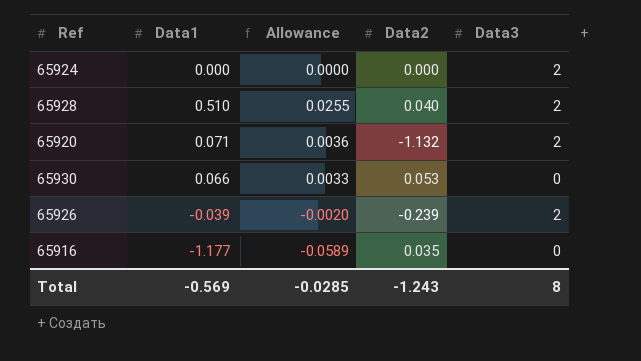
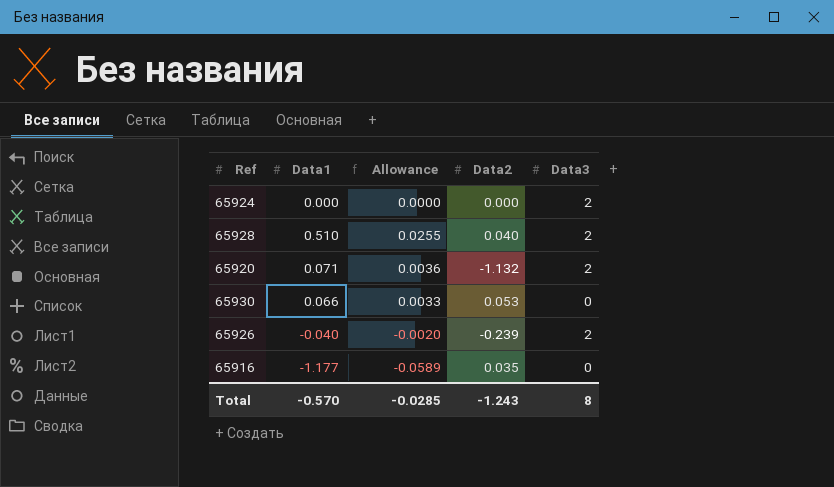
65926 | Data1: -0.039 -> -0.040
Total | Data1: -0.569 -> -0.570

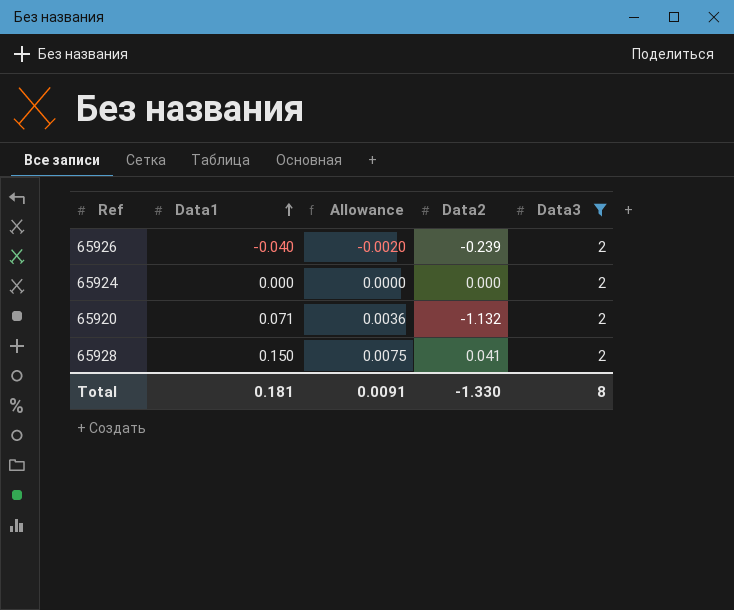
filter: none -> Data3 = 2
row order: none -> Data1 ascending
65928 | Data1: 0.510 -> 0.150
65928 | Allowance: 0.0255 -> 0.0075
65928 | Data2: 0.040 -> 0.041
Total | Data1: -0.570 -> 0.181
Total | Allowance: -0.0285 -> 0.0091
Total | Data2: -1.243 -> -1.330

